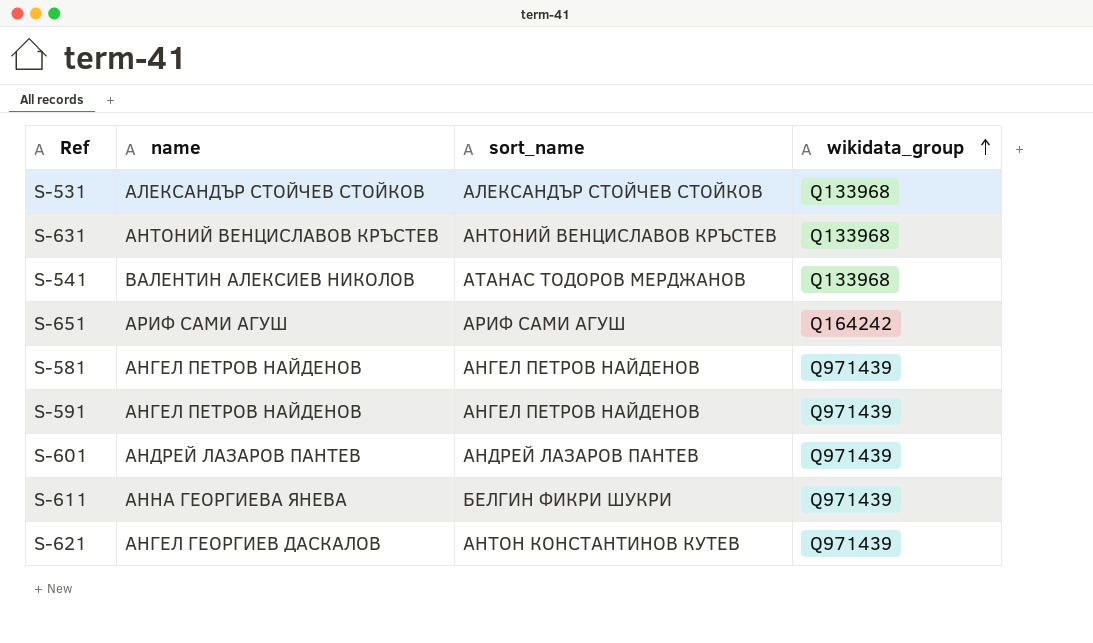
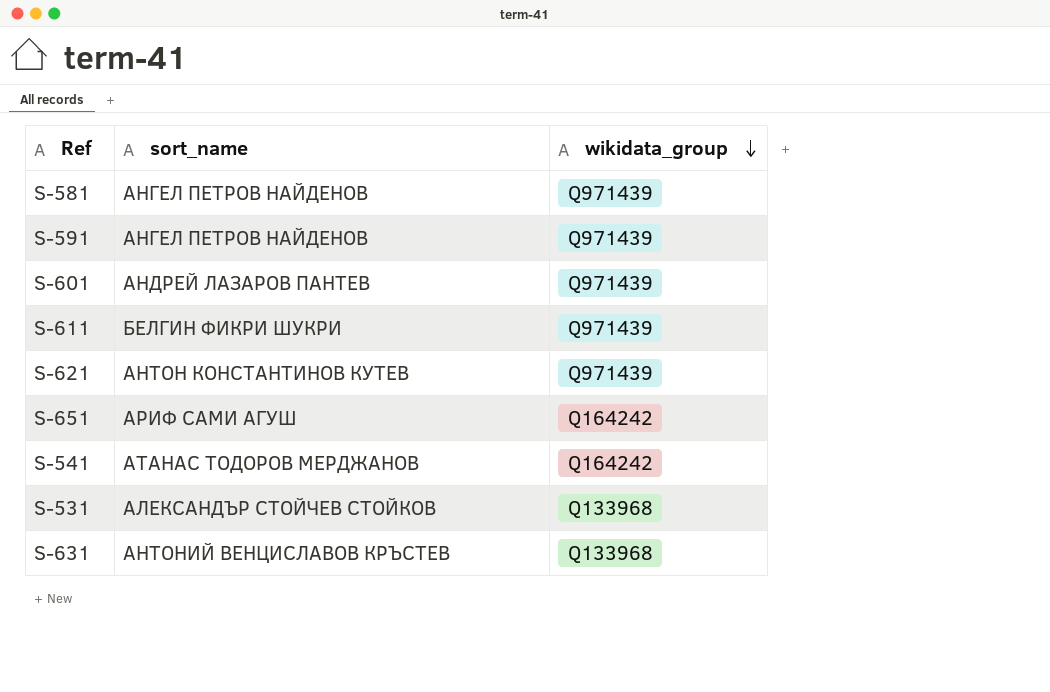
row order: wikidata_group ascending -> wikidata_group descending
column name | position: 2 -> none
S-541 | wikidata_group: Q133968 -> Q164242

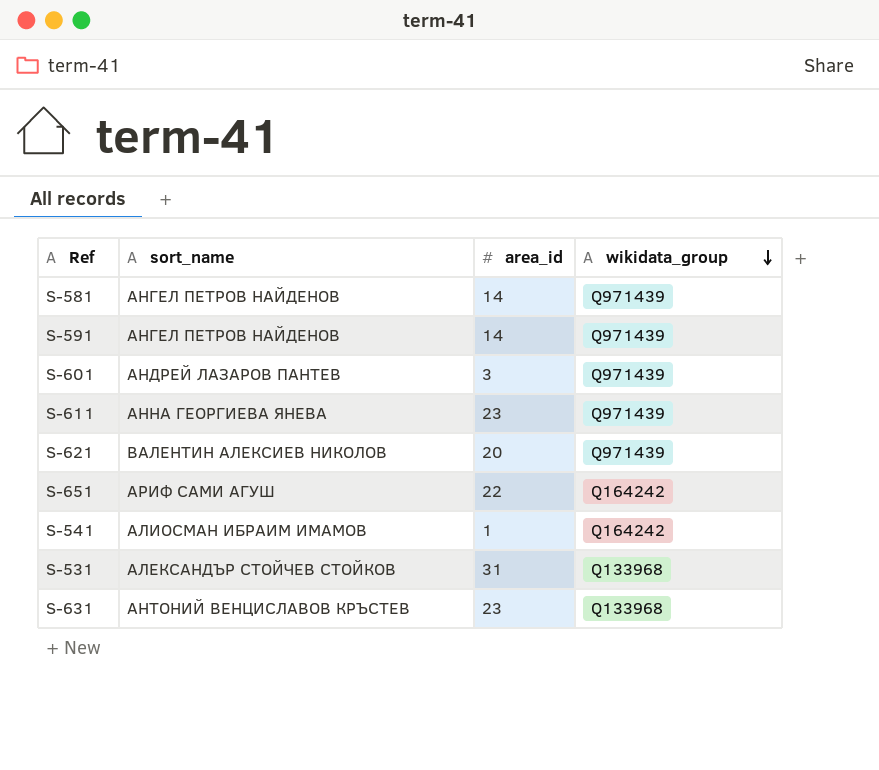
column area_id | position: none -> 3
S-611 | sort_name: БЕЛГИН ФИКРИ ШУКРИ -> АННА ГЕОРГИЕВА ЯНЕВА
S-621 | sort_name: АНТОН КОНСТАНТИНОВ КУТЕВ -> ВАЛЕНТИН АЛЕКСИЕВ НИКОЛОВ
S-541 | sort_name: АТАНАС ТОДОРОВ МЕРДЖАНОВ -> АЛИОСМАН ИБРАИМ ИМАМОВ

